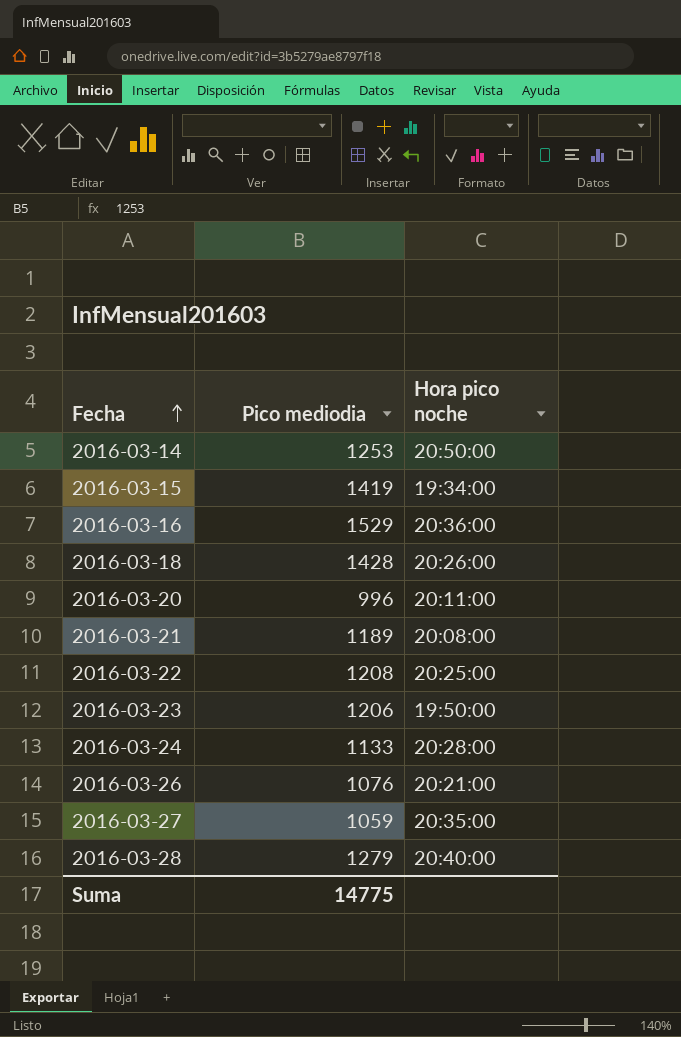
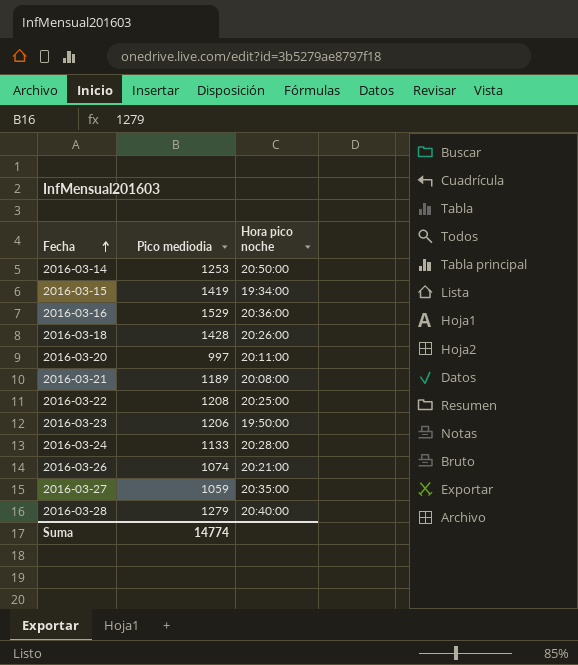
2016-03-20 | Pico mediodia: 996 -> 997
2016-03-26 | Pico mediodia: 1076 -> 1074
Suma | Pico mediodia: 14775 -> 14774

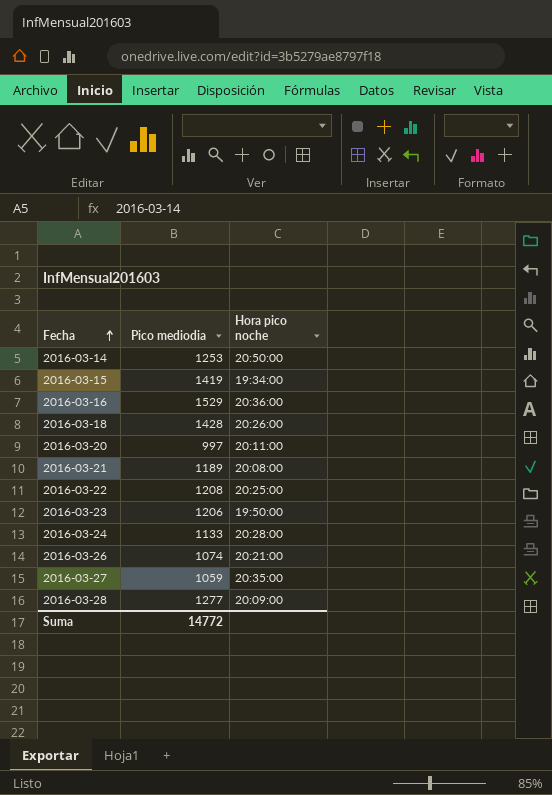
2016-03-28 | Pico mediodia: 1279 -> 1277
2016-03-28 | Hora pico noche: 20:40:00 -> 20:09:00
Suma | Pico mediodia: 14774 -> 14772

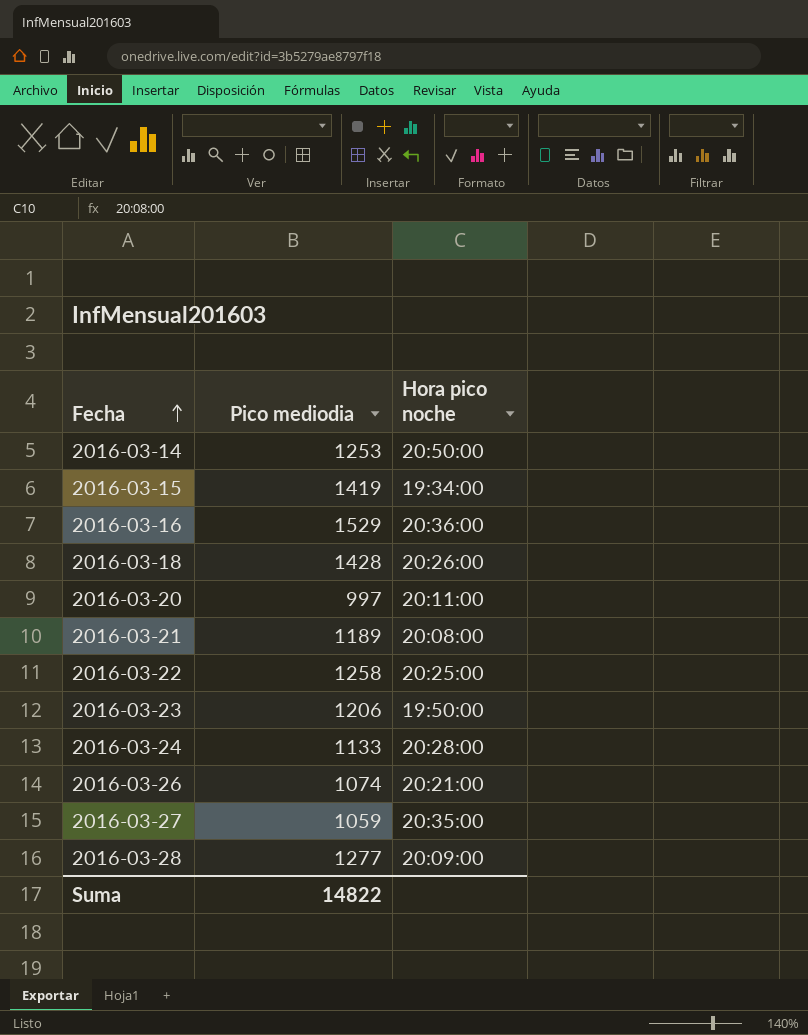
2016-03-22 | Pico mediodia: 1208 -> 1258
Suma | Pico mediodia: 14772 -> 14822

